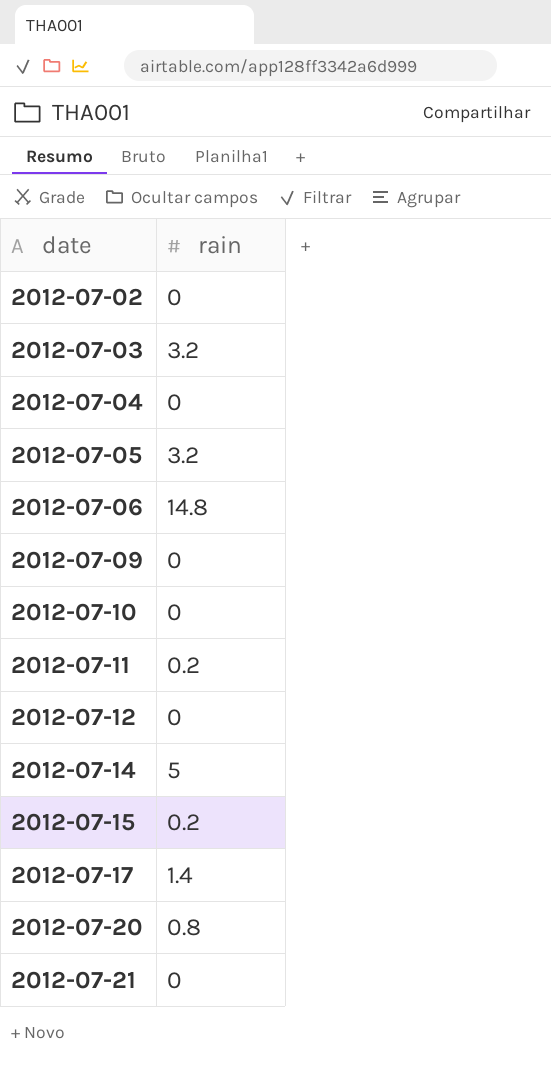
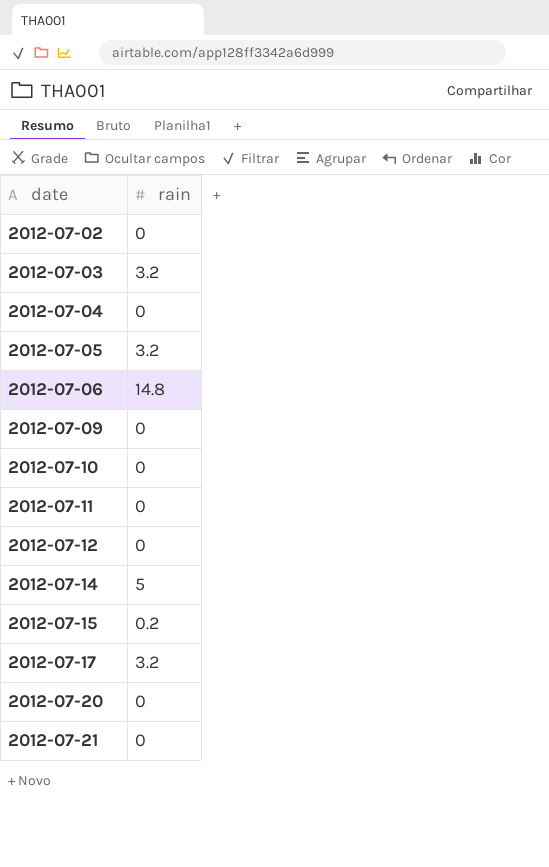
2012-07-11 | rain: 0.2 -> 0
2012-07-17 | rain: 1.4 -> 3.2
2012-07-20 | rain: 0.8 -> 0

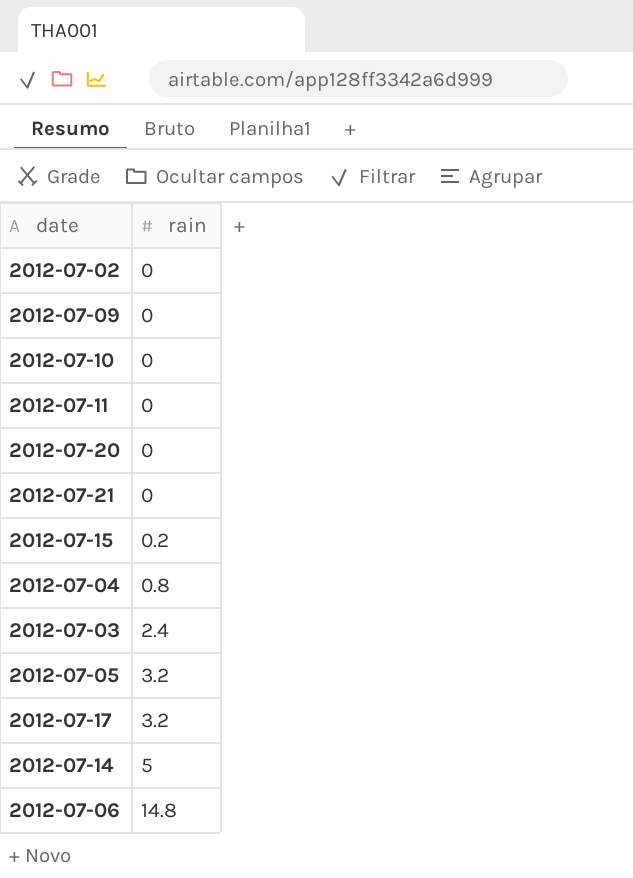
row order: date ascending -> rain ascending
row 2012-07-12: 0 -> none
2012-07-04 | rain: 0 -> 0.8
2012-07-03 | rain: 3.2 -> 2.4

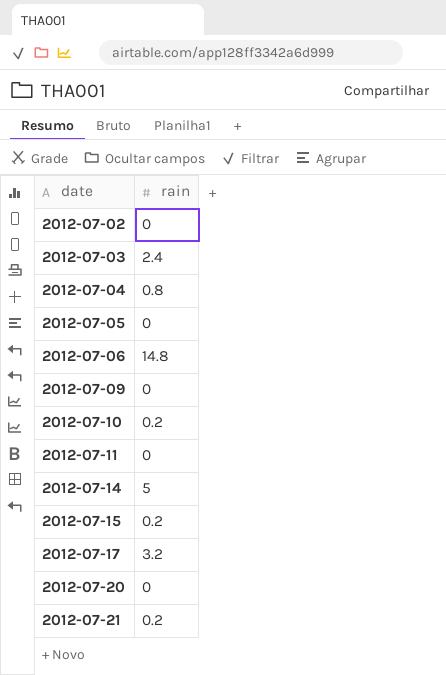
row order: rain ascending -> date ascending
2012-07-05 | rain: 3.2 -> 0
2012-07-10 | rain: 0 -> 0.2
2012-07-21 | rain: 0 -> 0.2

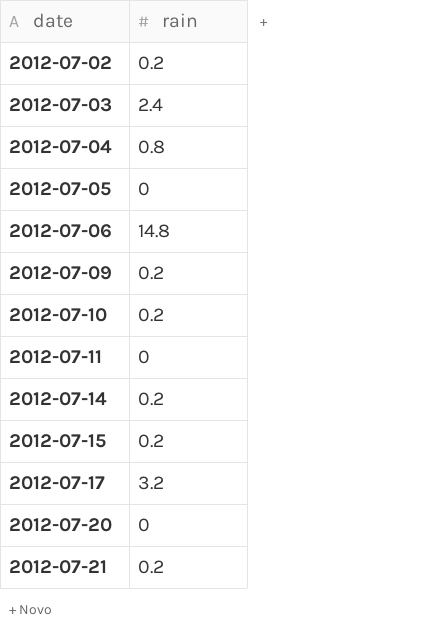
2012-07-02 | rain: 0 -> 0.2
2012-07-09 | rain: 0 -> 0.2
2012-07-14 | rain: 5 -> 0.2

